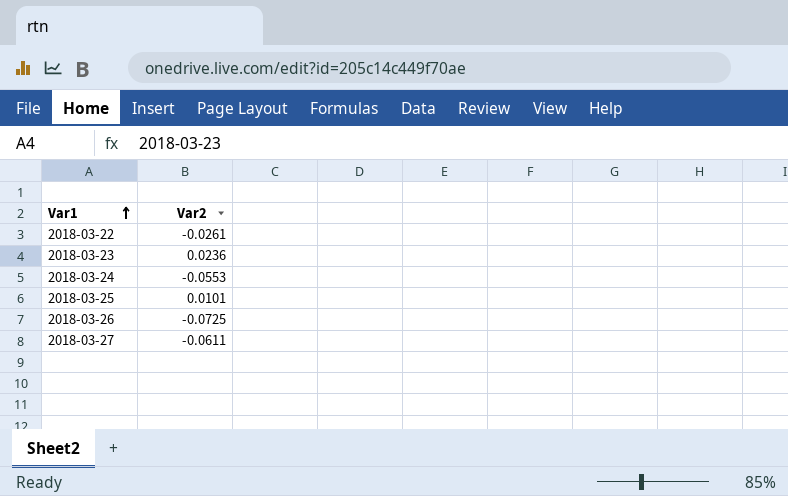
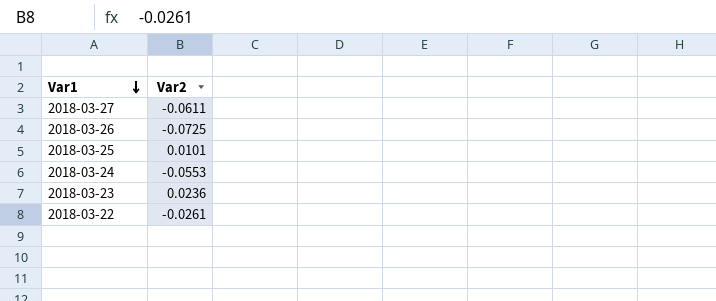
row order: Var1 ascending -> Var1 descending

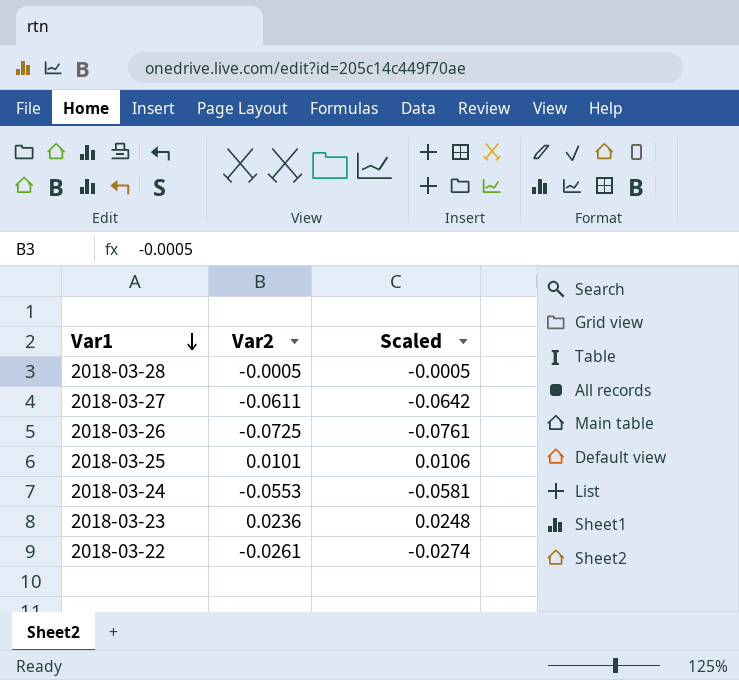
column Scaled | formula: none -> [Var2] * 1.05
row 2018-03-28: none -> -0.0005 | -0.0005

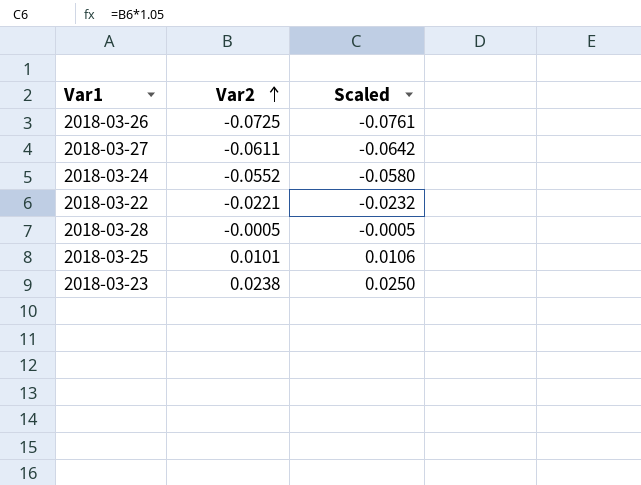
row order: Var1 descending -> Var2 ascending
2018-03-24 | Var2: -0.0553 -> -0.0552
2018-03-24 | Scaled: -0.0581 -> -0.0580
2018-03-22 | Var2: -0.0261 -> -0.0221
2018-03-22 | Scaled: -0.0274 -> -0.0232
2018-03-23 | Var2: 0.0236 -> 0.0238
2018-03-23 | Scaled: 0.0248 -> 0.0250

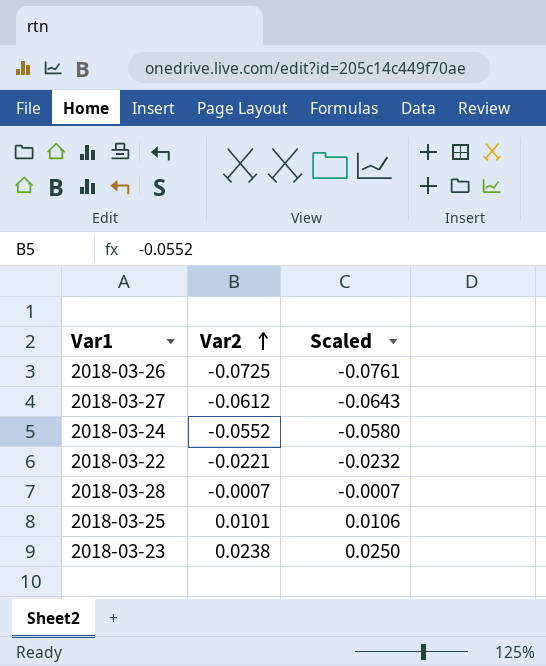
2018-03-27 | Var2: -0.0611 -> -0.0612
2018-03-27 | Scaled: -0.0642 -> -0.0643
2018-03-28 | Var2: -0.0005 -> -0.0007
2018-03-28 | Scaled: -0.0005 -> -0.0007

